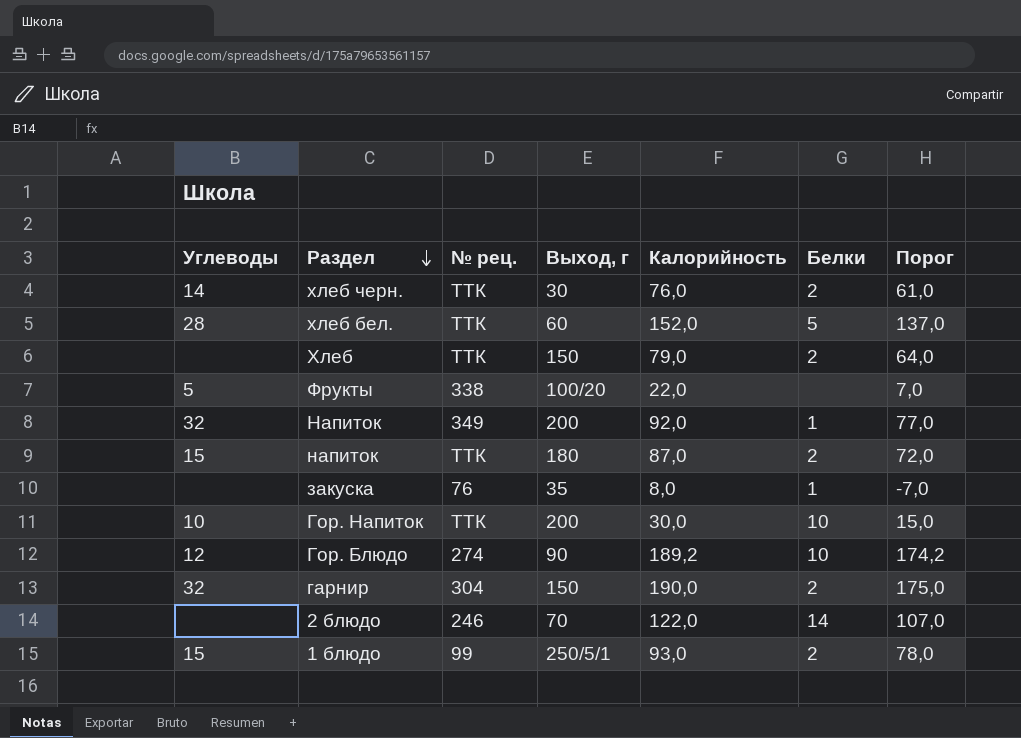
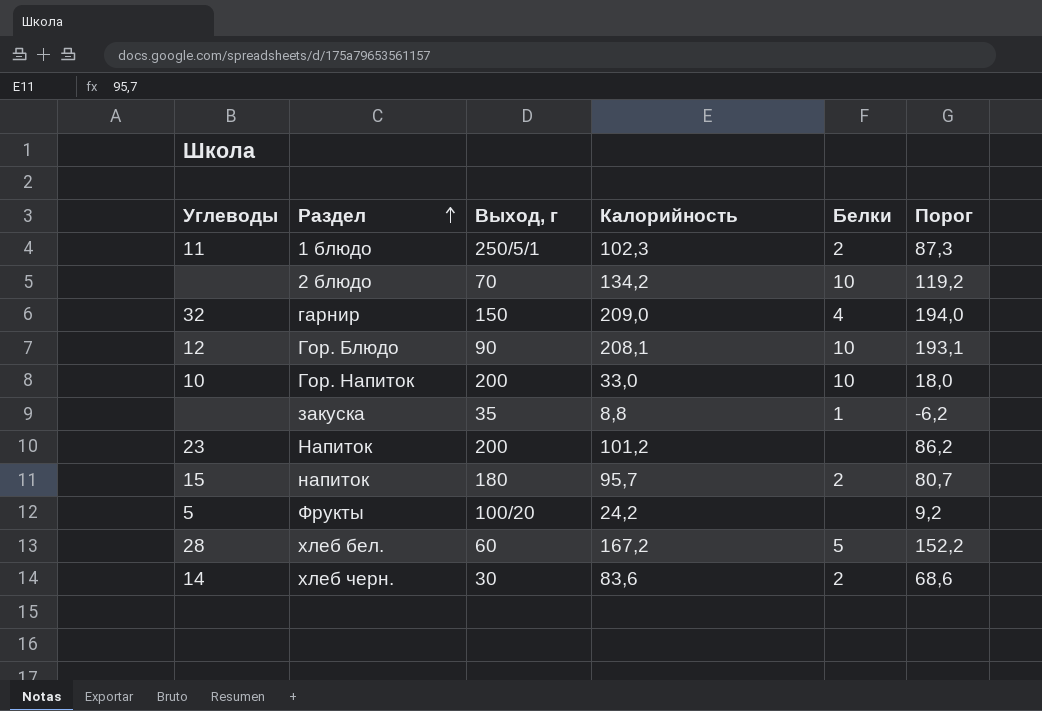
row order: Раздел descending -> Раздел ascending
column № рец. | position: 3 -> none
row Хлеб: none | ТТК | 150 | 79,0 | 2 | 64,0 -> none
1 блюдо | Углеводы: 15 -> 11
1 блюдо | Калорийность: 93,0 -> 102,3
1 блюдо | Порог: 78,0 -> 87,3
2 блюдо | Калорийность: 122,0 -> 134,2
2 блюдо | Белки: 14 -> 10
2 блюдо | Порог: 107,0 -> 119,2
гарнир | Калорийность: 190,0 -> 209,0
гарнир | Белки: 2 -> 4
гарнир | Порог: 175,0 -> 194,0
Гор. Блюдо | Калорийность: 189,2 -> 208,1
Гор. Блюдо | Порог: 174,2 -> 193,1
Гор. Напиток | Калорийность: 30,0 -> 33,0
Гор. Напиток | Порог: 15,0 -> 18,0
закуска | Калорийность: 8,0 -> 8,8
закуска | Порог: -7,0 -> -6,2
Напиток | Углеводы: 32 -> 23
Напиток | Калорийность: 92,0 -> 101,2
Напиток | Белки: 1 -> none
Напиток | Порог: 77,0 -> 86,2
напиток | Калорийность: 87,0 -> 95,7
напиток | Порог: 72,0 -> 80,7
Фрукты | Калорийность: 22,0 -> 24,2
Фрукты | Порог: 7,0 -> 9,2
хлеб бел. | Калорийность: 152,0 -> 167,2
хлеб бел. | Порог: 137,0 -> 152,2
хлеб черн. | Калорийность: 76,0 -> 83,6
хлеб черн. | Порог: 61,0 -> 68,6

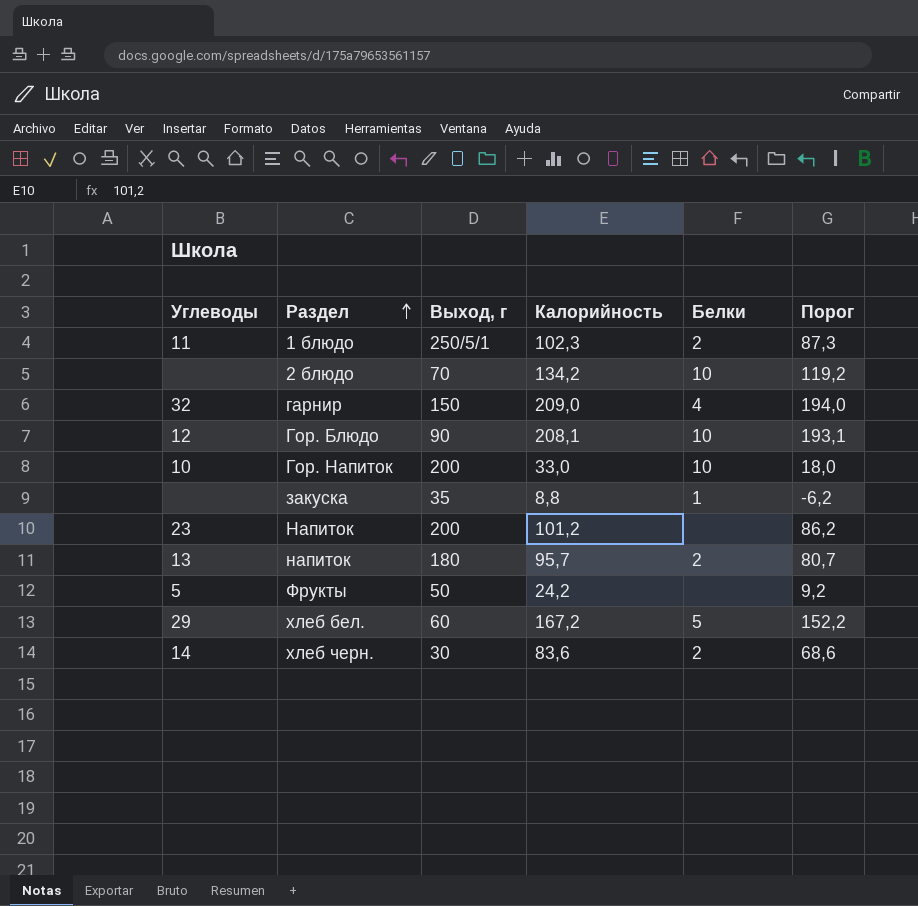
напиток | Углеводы: 15 -> 13
Фрукты | Выход, г: 100/20 -> 50
хлеб бел. | Углеводы: 28 -> 29

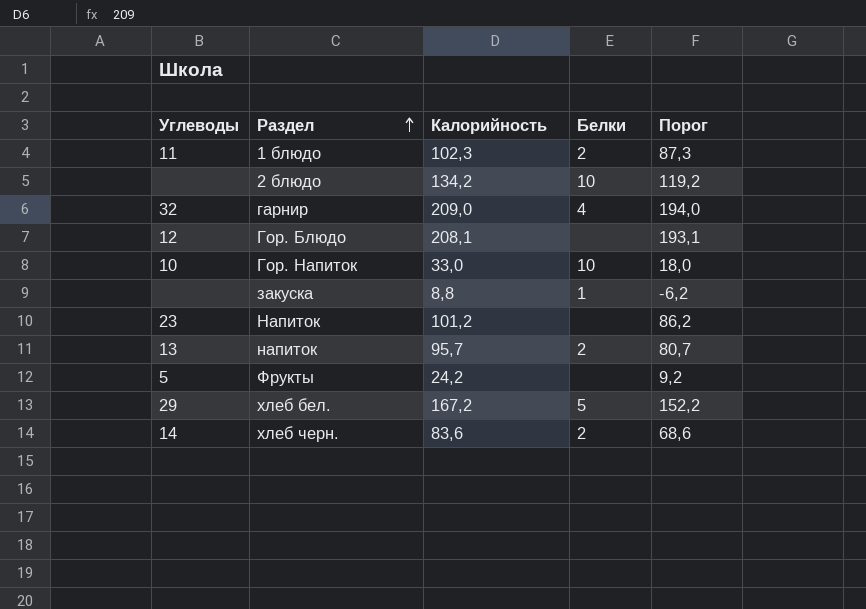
column Выход, г | position: 3 -> none
Гор. Блюдо | Белки: 10 -> none

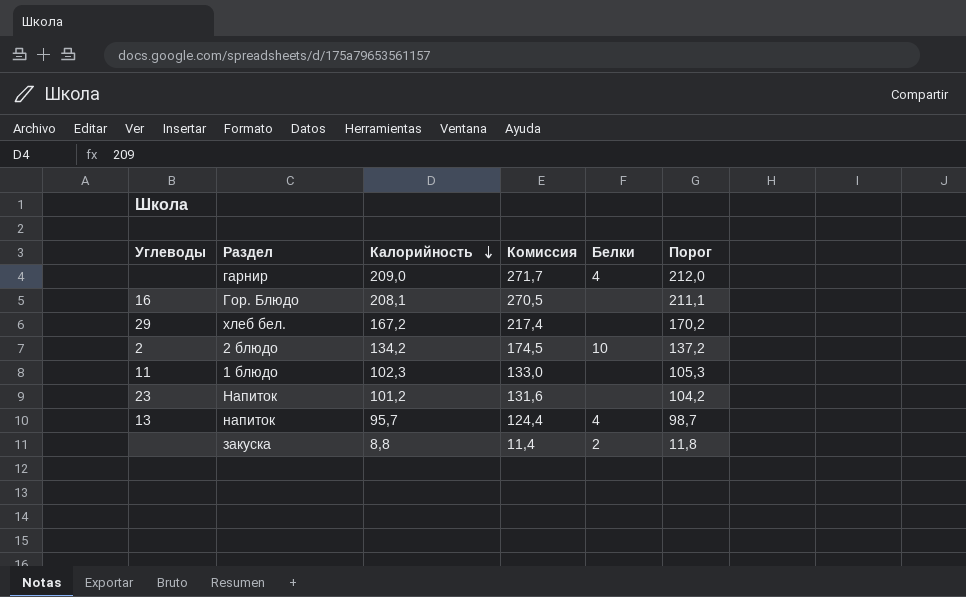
row order: Раздел ascending -> Калорийность descending
column Комиссия | formula: none -> [Калорийность] * 1,3
column Порог | formula: [Калорийность] - 15 -> [Калорийность] + 3
row Гор. Напиток: 10 | 33,0 | 10 | 18,0 -> none
row Фрукты: 5 | 24,2 | none | 9,2 -> none
row хлеб черн.: 14 | 83,6 | 2 | 68,6 -> none
гарнир | Углеводы: 32 -> none
Гор. Блюдо | Углеводы: 12 -> 16
хлеб бел. | Белки: 5 -> none
2 блюдо | Углеводы: none -> 2
1 блюдо | Белки: 2 -> none
напиток | Белки: 2 -> 4
закуска | Белки: 1 -> 2

